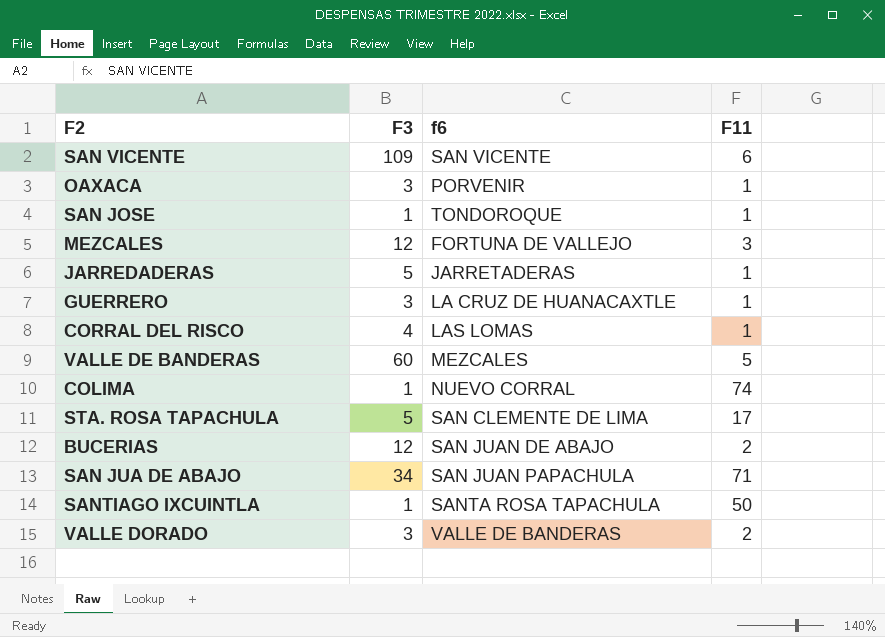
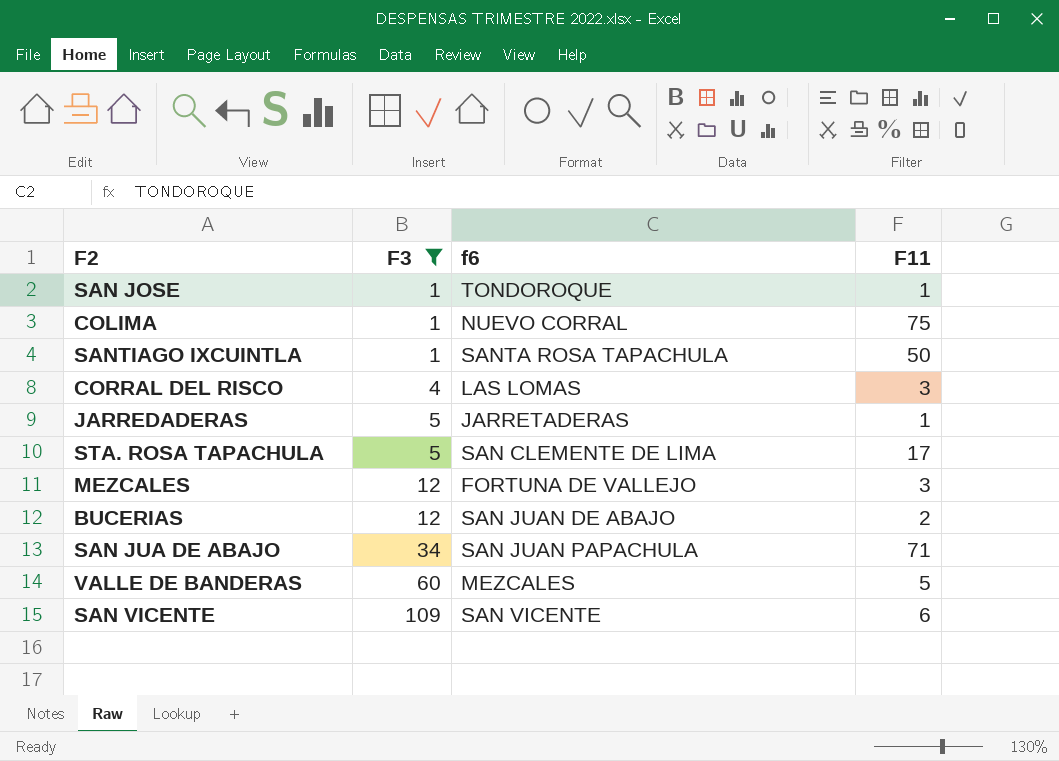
filter: none -> F3 != 3
row order: none -> F3 ascending
COLIMA | F11: 74 -> 75
CORRAL DEL RISCO | F11: 1 -> 3

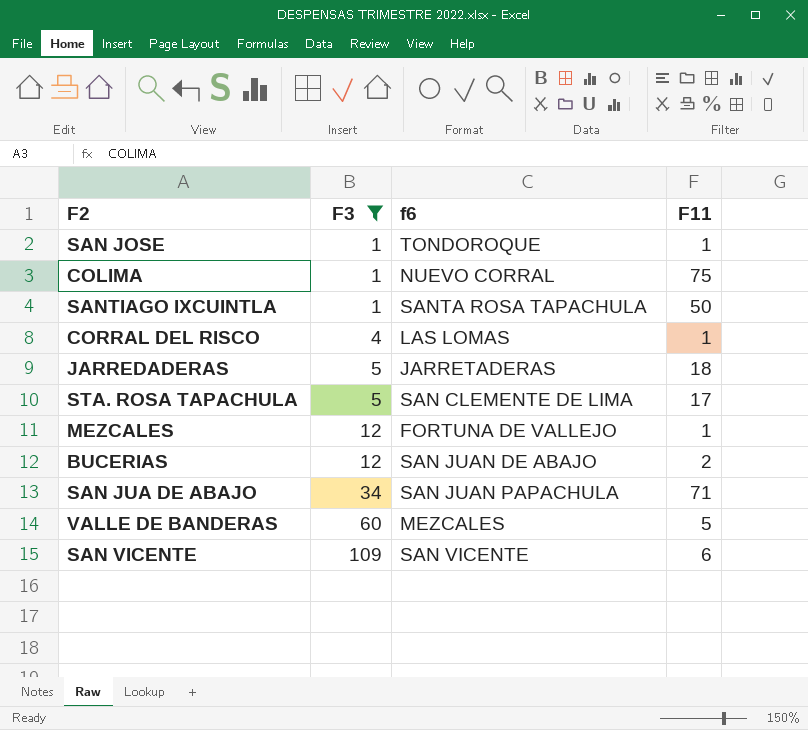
CORRAL DEL RISCO | F11: 3 -> 1
JARREDADERAS | F11: 1 -> 18
MEZCALES | F11: 3 -> 1

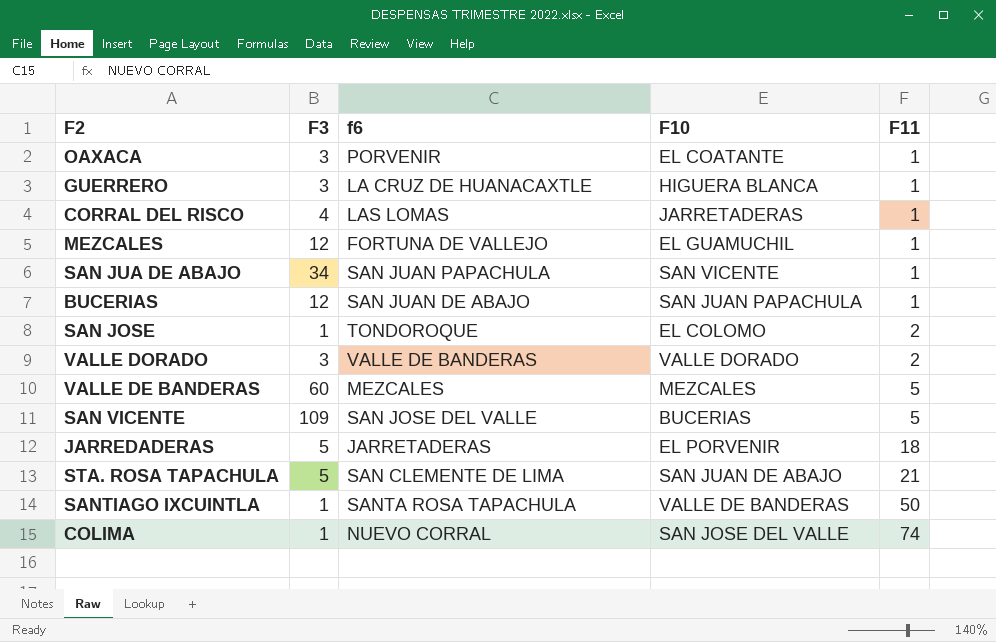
filter: F3 != 3 -> none
row order: F3 ascending -> F11 ascending
column F10 | position: none -> 4
SAN JUA DE ABAJO | F11: 71 -> 1
BUCERIAS | F11: 2 -> 1
SAN JOSE | F11: 1 -> 2
SAN VICENTE | f6: SAN VICENTE -> SAN JOSE DEL VALLE
SAN VICENTE | F11: 6 -> 5
STA. ROSA TAPACHULA | F11: 17 -> 21
COLIMA | F11: 75 -> 74

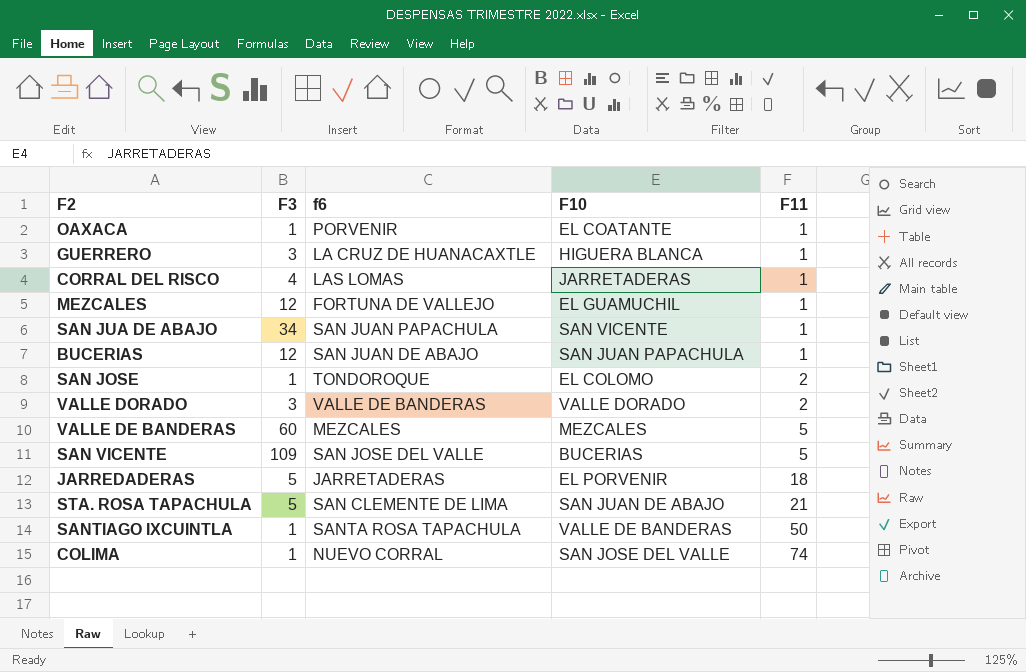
OAXACA | F3: 3 -> 1

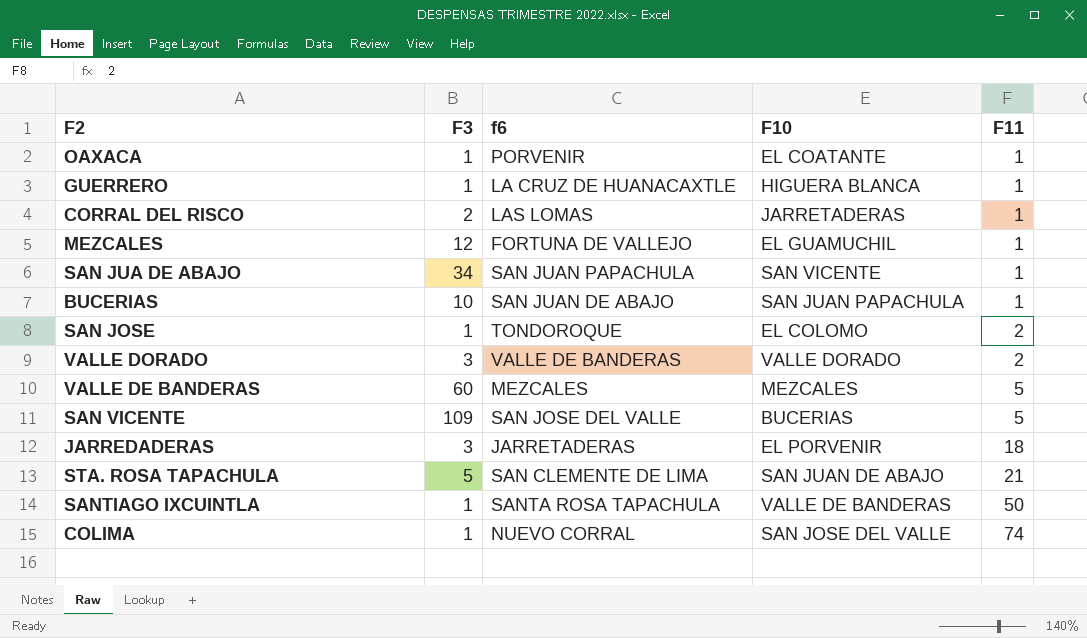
GUERRERO | F3: 3 -> 1
CORRAL DEL RISCO | F3: 4 -> 2
BUCERIAS | F3: 12 -> 10
JARREDADERAS | F3: 5 -> 3

